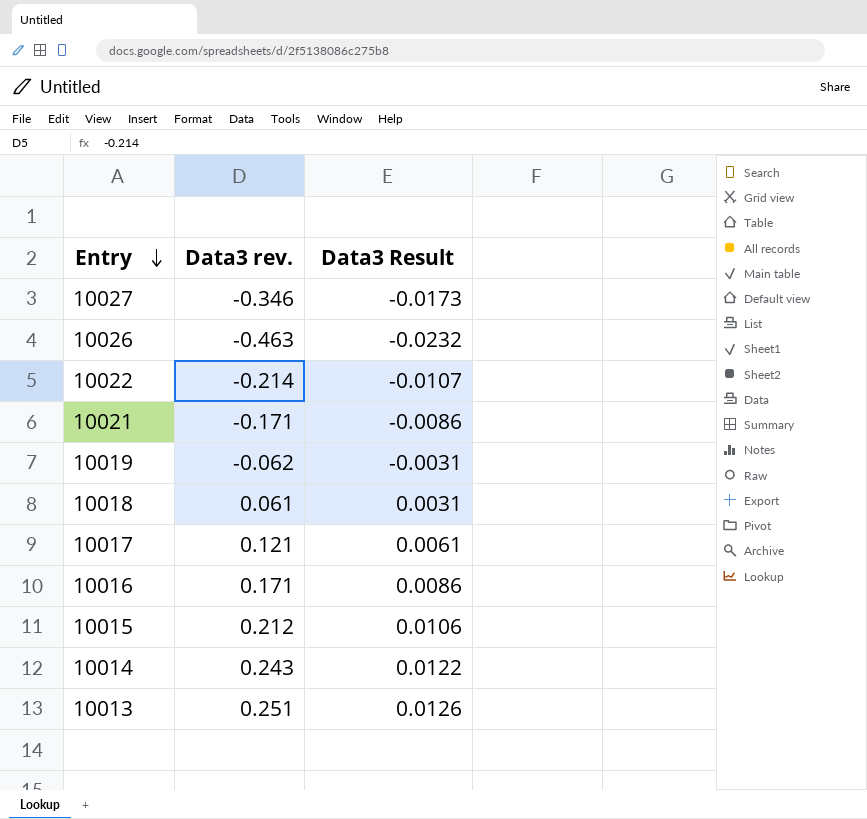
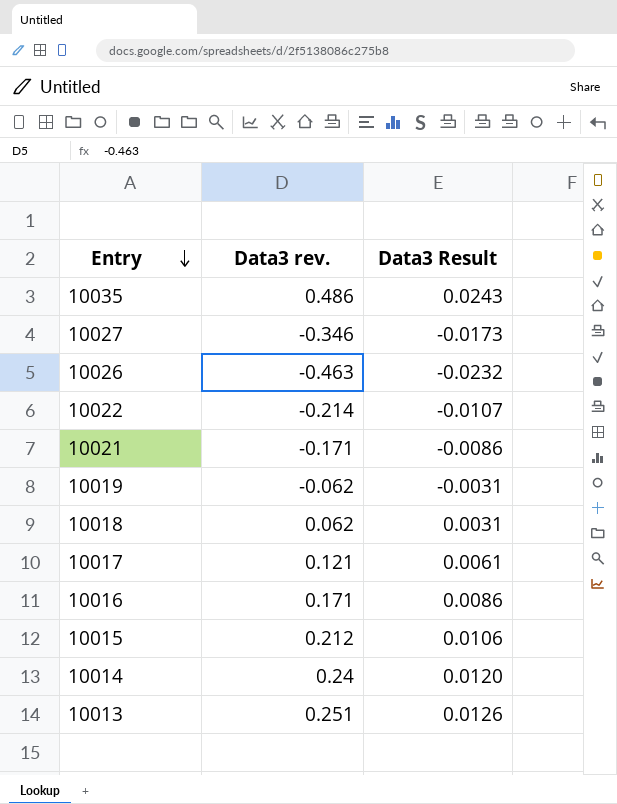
row 10035: none -> 0.486 | 0.0243
10018 | Data3 rev.: 0.061 -> 0.062
10014 | Data3 rev.: 0.243 -> 0.24
10014 | Data3 Result: 0.0122 -> 0.0120

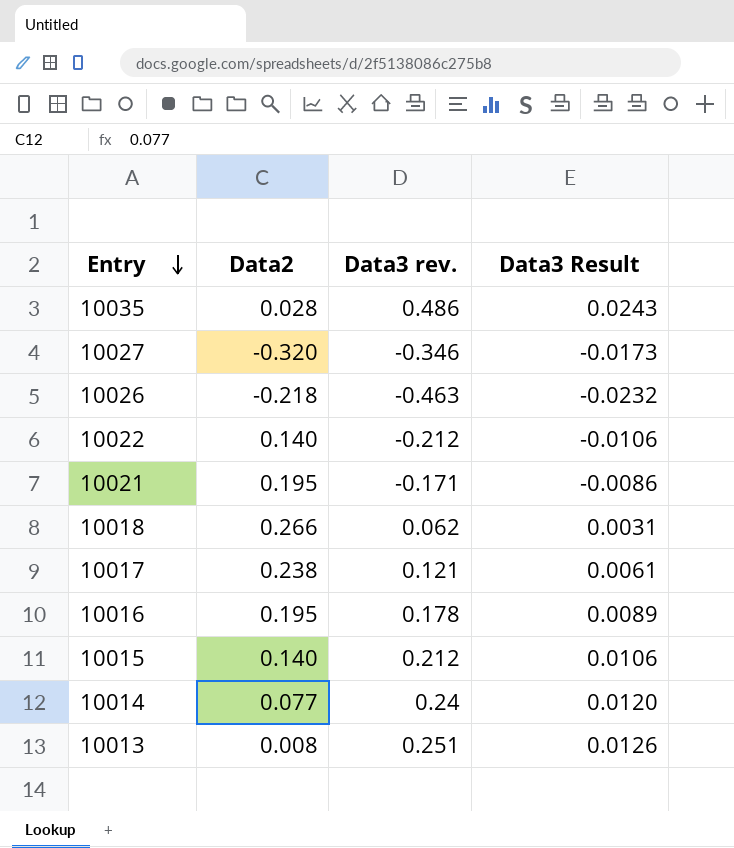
column Data2 | position: none -> 2
row 10019: -0.062 | -0.0031 -> none
10022 | Data3 rev.: -0.214 -> -0.212
10022 | Data3 Result: -0.0107 -> -0.0106
10016 | Data3 rev.: 0.171 -> 0.178
10016 | Data3 Result: 0.0086 -> 0.0089

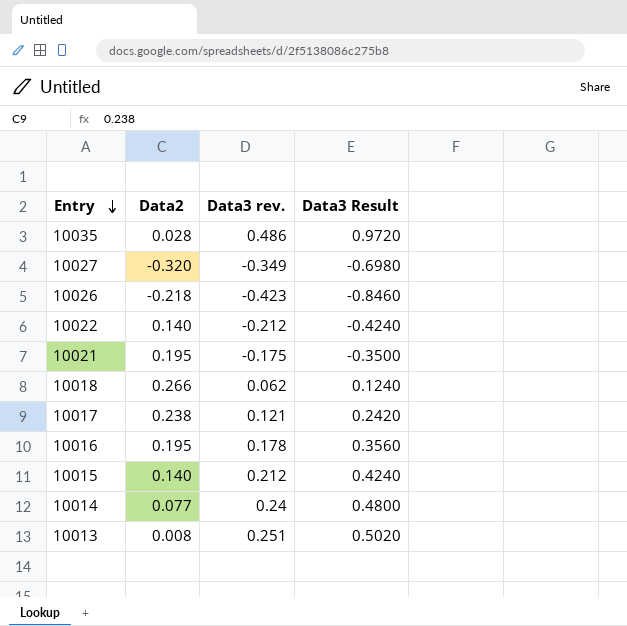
column Data3 Result | formula: [Data3 rev.] * 0.05 -> [Data3 rev.] * 2
10027 | Data3 rev.: -0.346 -> -0.349
10026 | Data3 rev.: -0.463 -> -0.423
10021 | Data3 rev.: -0.171 -> -0.175

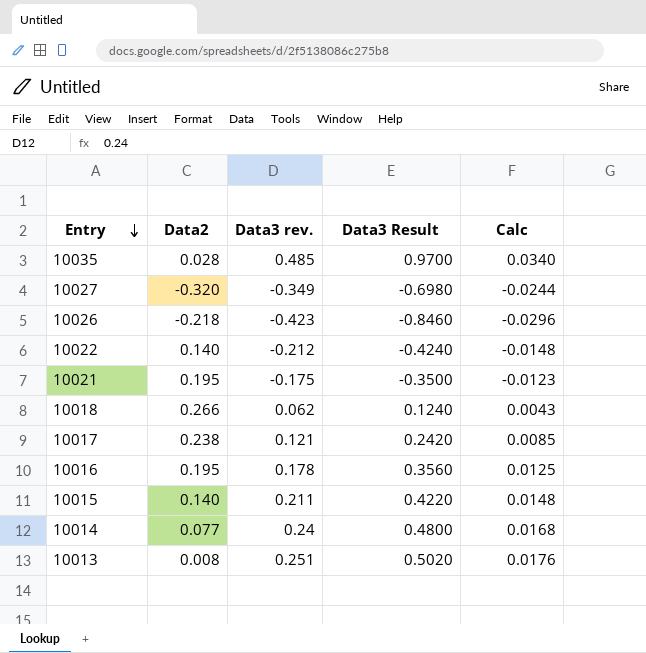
column Calc | formula: none -> [Data3 rev.] * 0.07
10035 | Data3 rev.: 0.486 -> 0.485
10035 | Data3 Result: 0.9720 -> 0.9700
10015 | Data3 rev.: 0.212 -> 0.211
10015 | Data3 Result: 0.4240 -> 0.4220

